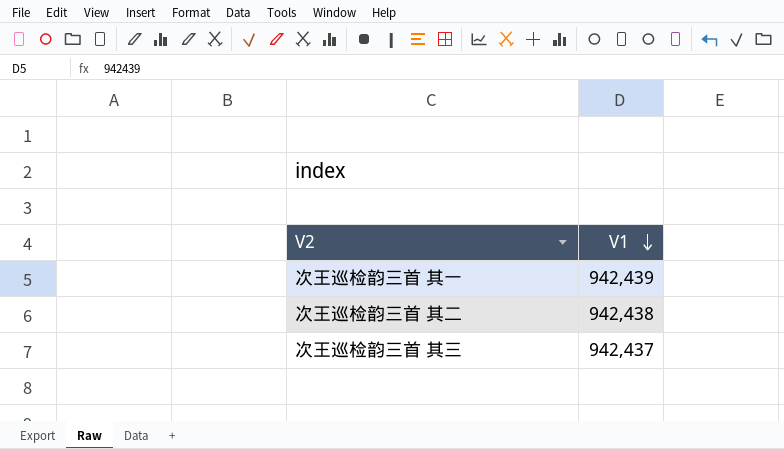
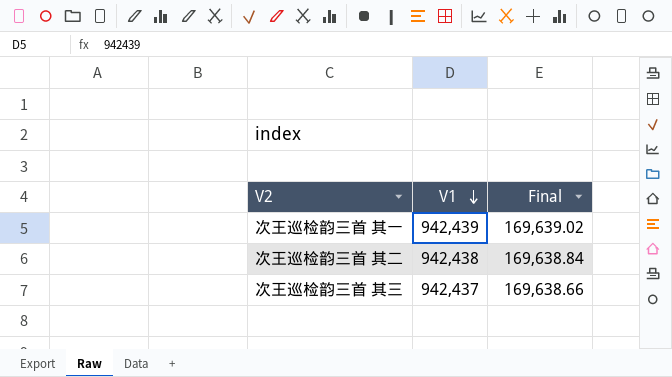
column Final | formula: none -> [V1] * 0.18

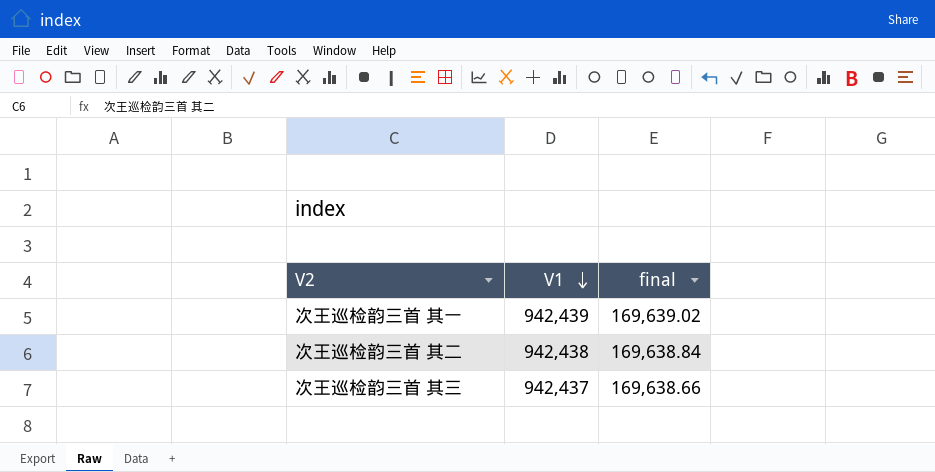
column name: Final -> final

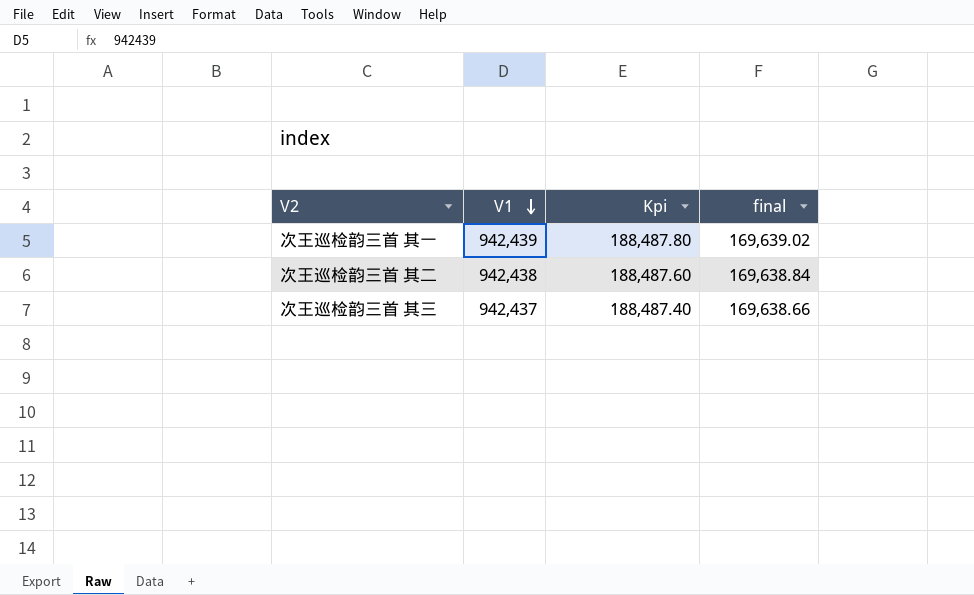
column Kpi | formula: none -> [V1] * 0.2

